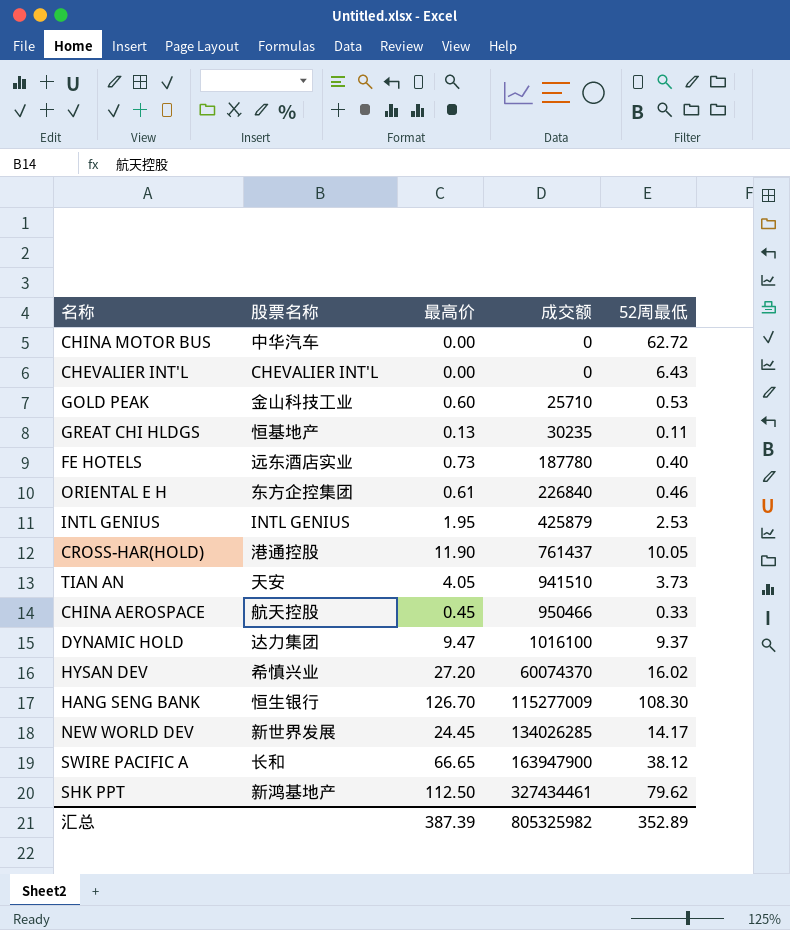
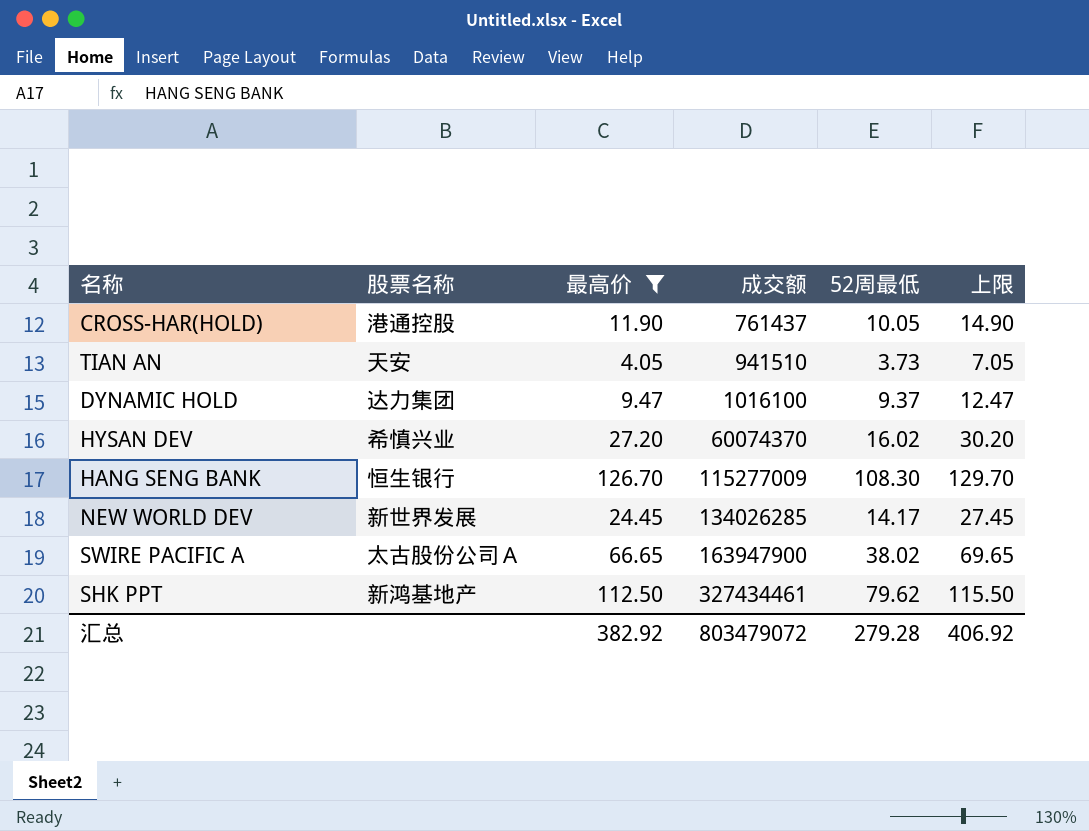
filter: none -> 最高价 >= 4.05
column 上限 | formula: none -> [最高价] + 3
SWIRE PACIFIC A | 股票名称: 长和 -> 太古股份公司Ａ
SWIRE PACIFIC A | 52周最低: 38.12 -> 38.02
汇总 | 最高价: 387.39 -> 382.92
汇总 | 成交额: 805325982 -> 803479072
汇总 | 52周最低: 352.89 -> 279.28

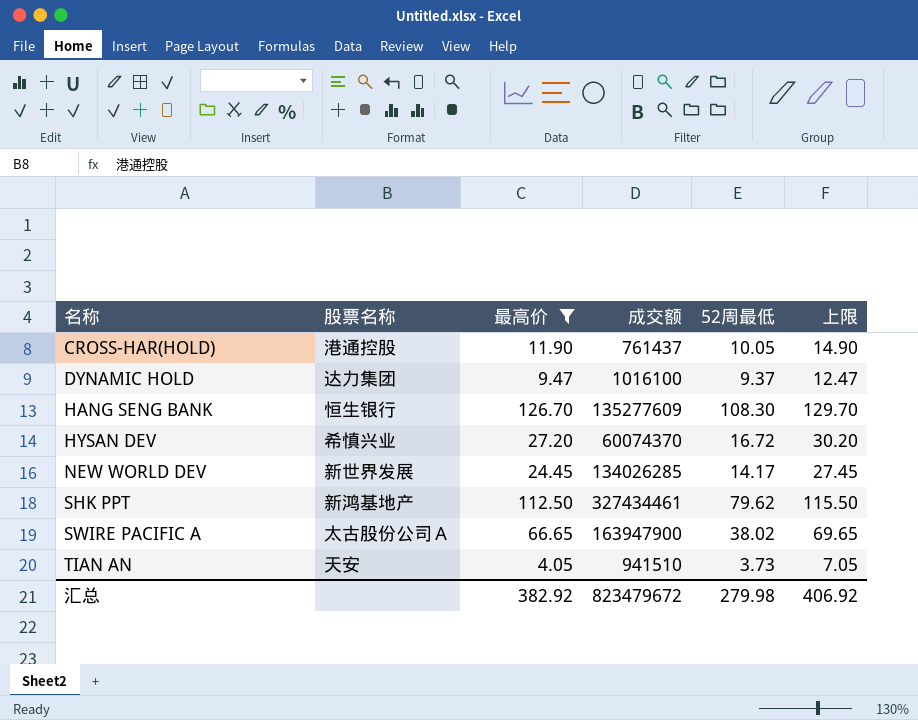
row order: 成交额 ascending -> 名称 ascending
HANG SENG BANK | 成交额: 115277009 -> 135277609
HYSAN DEV | 52周最低: 16.02 -> 16.72
汇总 | 成交额: 803479072 -> 823479672
汇总 | 52周最低: 279.28 -> 279.98

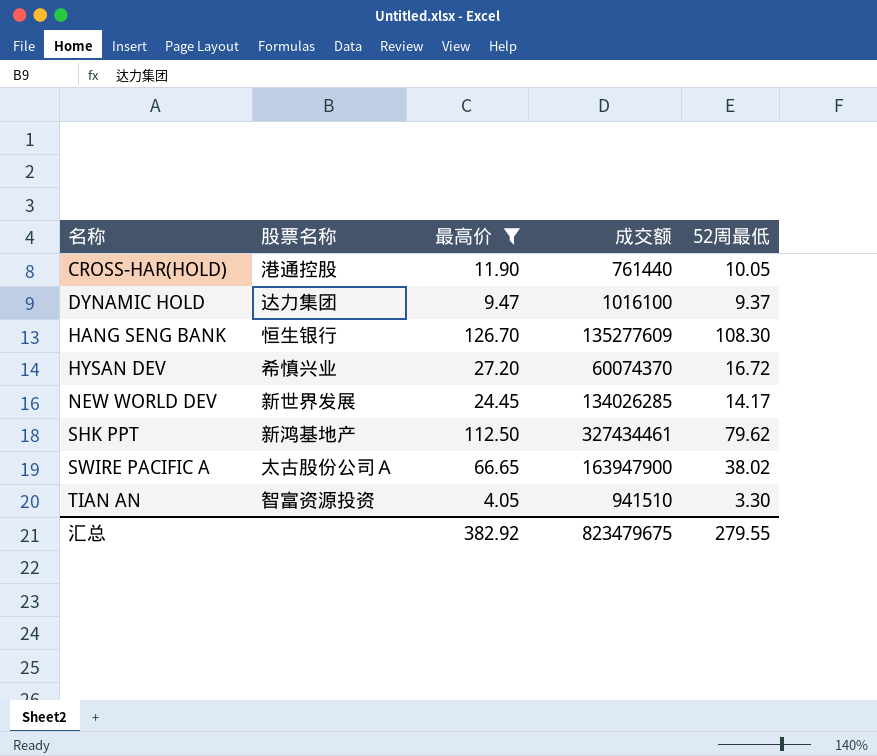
column 上限 | formula: [最高价] + 3 -> none
CROSS-HAR(HOLD) | 成交额: 761437 -> 761440
TIAN AN | 股票名称: 天安 -> 智富资源投资
TIAN AN | 52周最低: 3.73 -> 3.30
汇总 | 成交额: 823479672 -> 823479675
汇总 | 52周最低: 279.98 -> 279.55

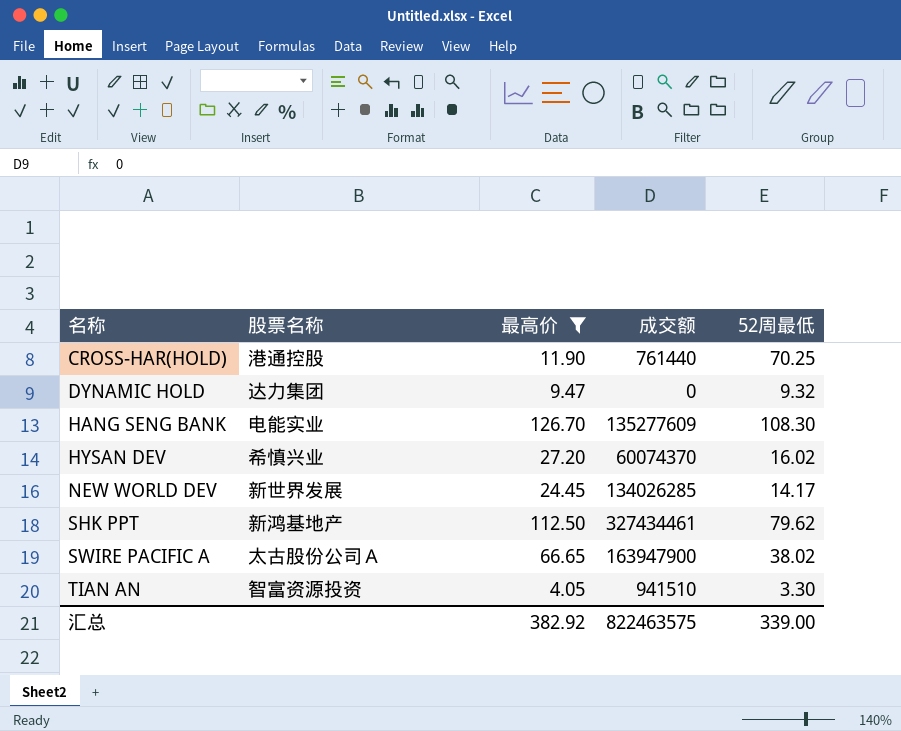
CROSS-HAR(HOLD) | 52周最低: 10.05 -> 70.25
DYNAMIC HOLD | 成交额: 1016100 -> 0
DYNAMIC HOLD | 52周最低: 9.37 -> 9.32
HANG SENG BANK | 股票名称: 恒生银行 -> 电能实业
HYSAN DEV | 52周最低: 16.72 -> 16.02
汇总 | 成交额: 823479675 -> 822463575
汇总 | 52周最低: 279.55 -> 339.00

